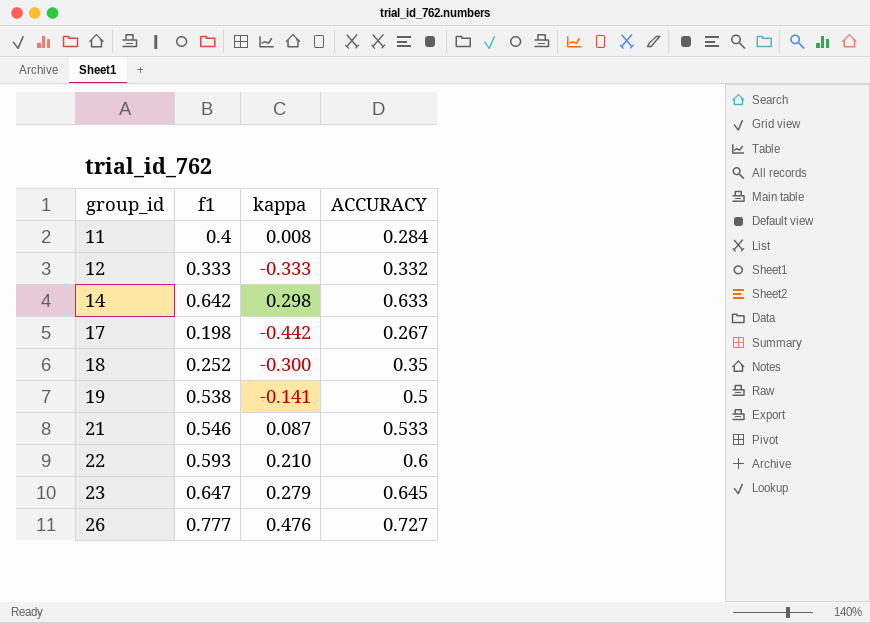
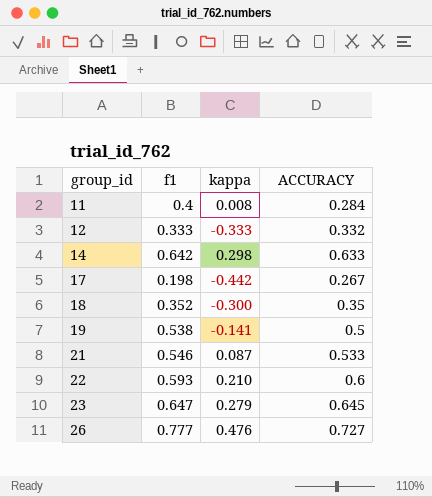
18 | f1: 0.252 -> 0.352

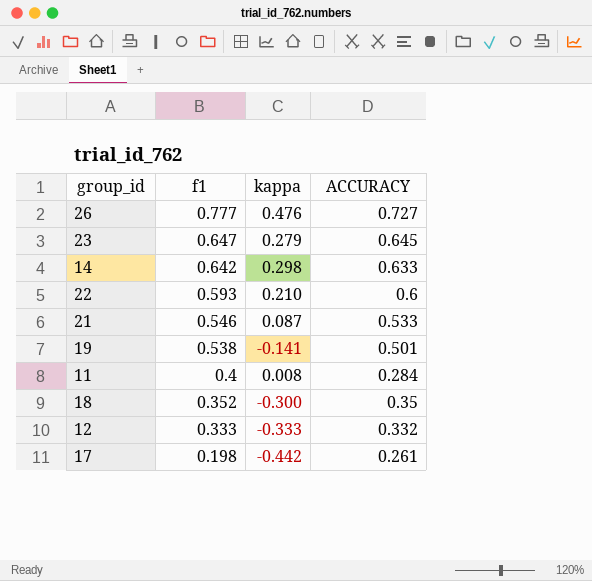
row order: group_id ascending -> f1 descending
19 | ACCURACY: 0.5 -> 0.501
17 | ACCURACY: 0.267 -> 0.261

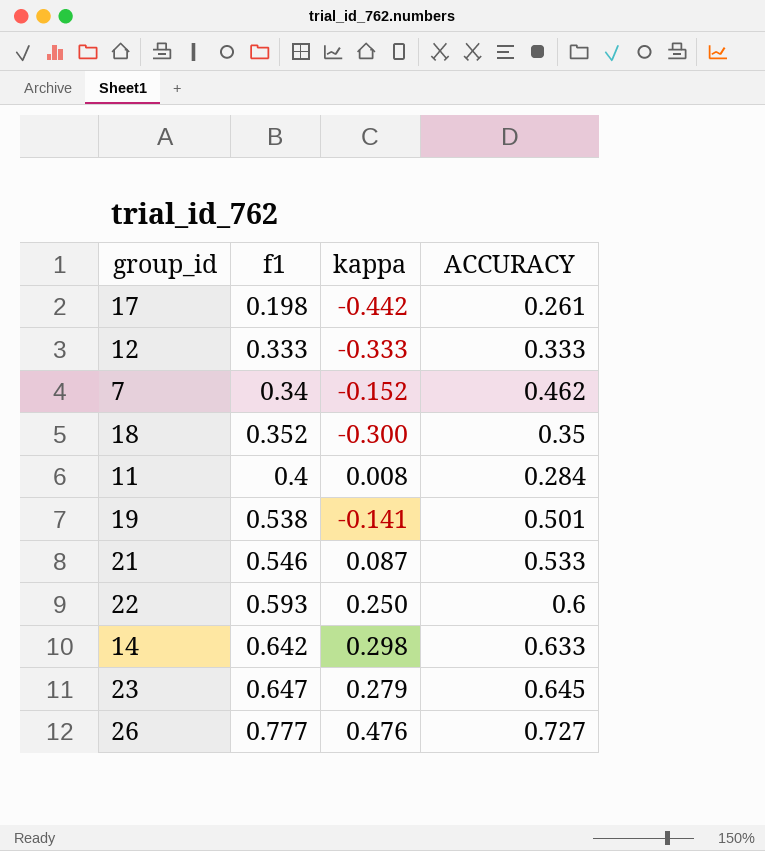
row order: f1 descending -> f1 ascending
12 | ACCURACY: 0.332 -> 0.333
row 7: none -> 0.34 | -0.152 | 0.462
22 | kappa: 0.210 -> 0.250

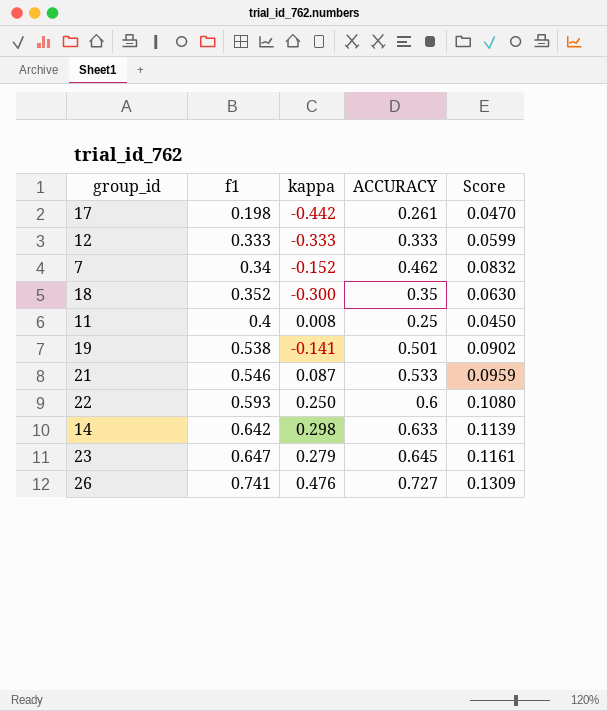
column Score | formula: none -> [ACCURACY] * 0.18
11 | ACCURACY: 0.284 -> 0.25
26 | f1: 0.777 -> 0.741

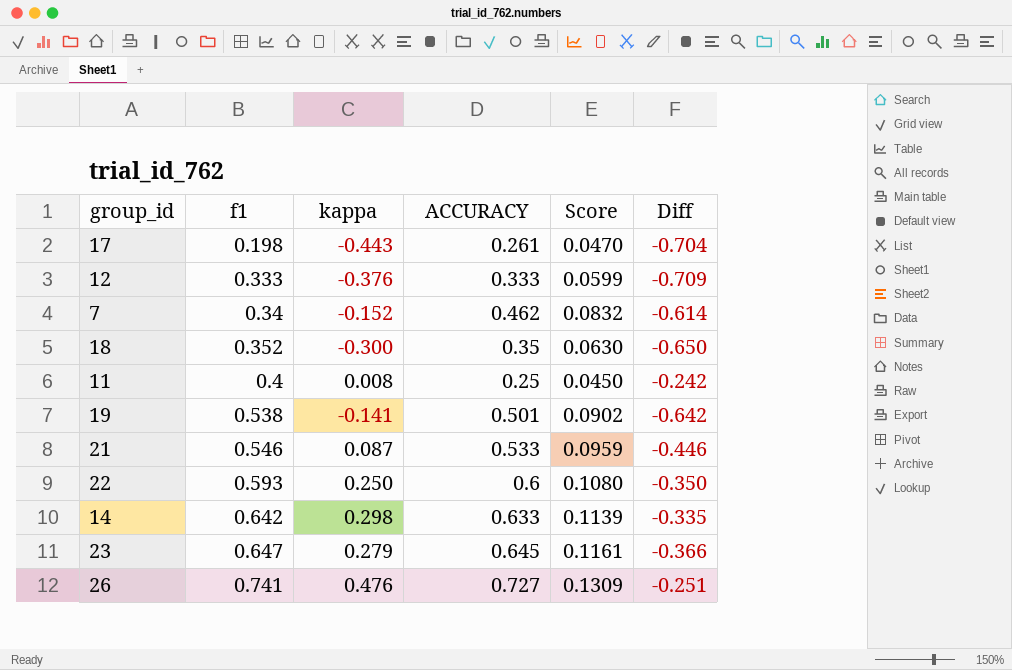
column Diff | formula: none -> [kappa] - [ACCURACY]
17 | kappa: -0.442 -> -0.443
12 | kappa: -0.333 -> -0.376

